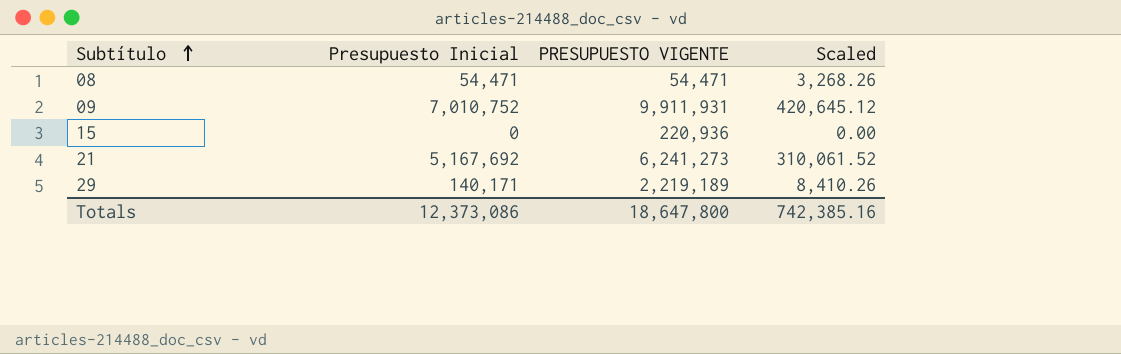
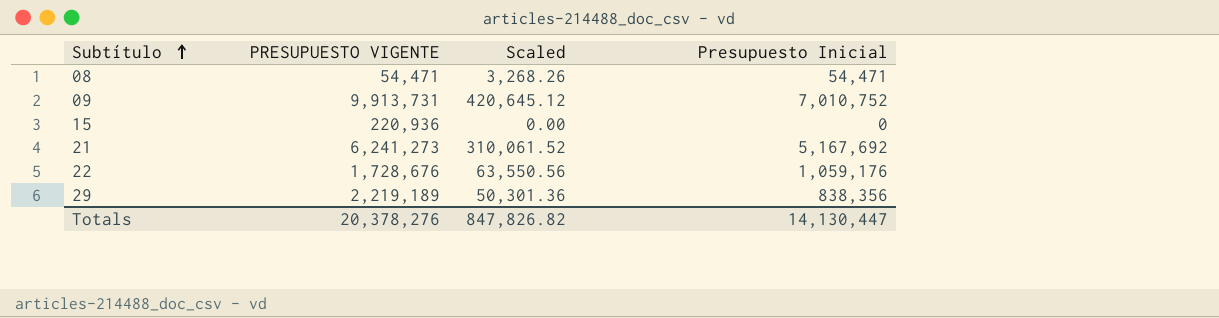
column Presupuesto Inicial | position: 2 -> 4
09 | PRESUPUESTO VIGENTE: 9,911,931 -> 9,913,731
row 22: none -> 1,728,676 | 63,550.56 | 1,059,176
29 | Scaled: 8,410.26 -> 50,301.36
29 | Presupuesto Inicial: 140,171 -> 838,356
Totals | PRESUPUESTO VIGENTE: 18,647,800 -> 20,378,276
Totals | Scaled: 742,385.16 -> 847,826.82
Totals | Presupuesto Inicial: 12,373,086 -> 14,130,447

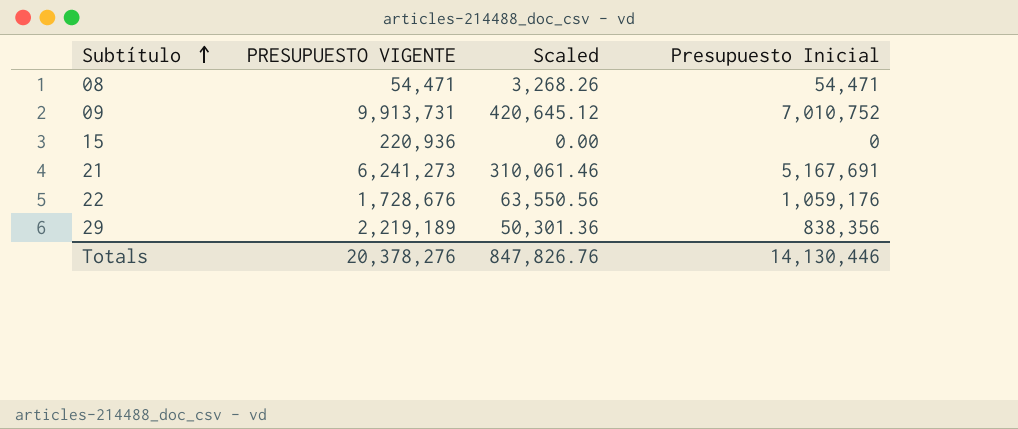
21 | Scaled: 310,061.52 -> 310,061.46
21 | Presupuesto Inicial: 5,167,692 -> 5,167,691
Totals | Scaled: 847,826.82 -> 847,826.76
Totals | Presupuesto Inicial: 14,130,447 -> 14,130,446

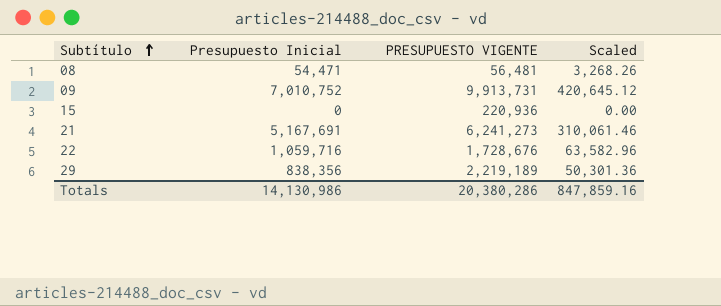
column Presupuesto Inicial | position: 4 -> 2
08 | PRESUPUESTO VIGENTE: 54,471 -> 56,481
22 | Presupuesto Inicial: 1,059,176 -> 1,059,716
22 | Scaled: 63,550.56 -> 63,582.96
Totals | Presupuesto Inicial: 14,130,446 -> 14,130,986
Totals | PRESUPUESTO VIGENTE: 20,378,276 -> 20,380,286
Totals | Scaled: 847,826.76 -> 847,859.16

